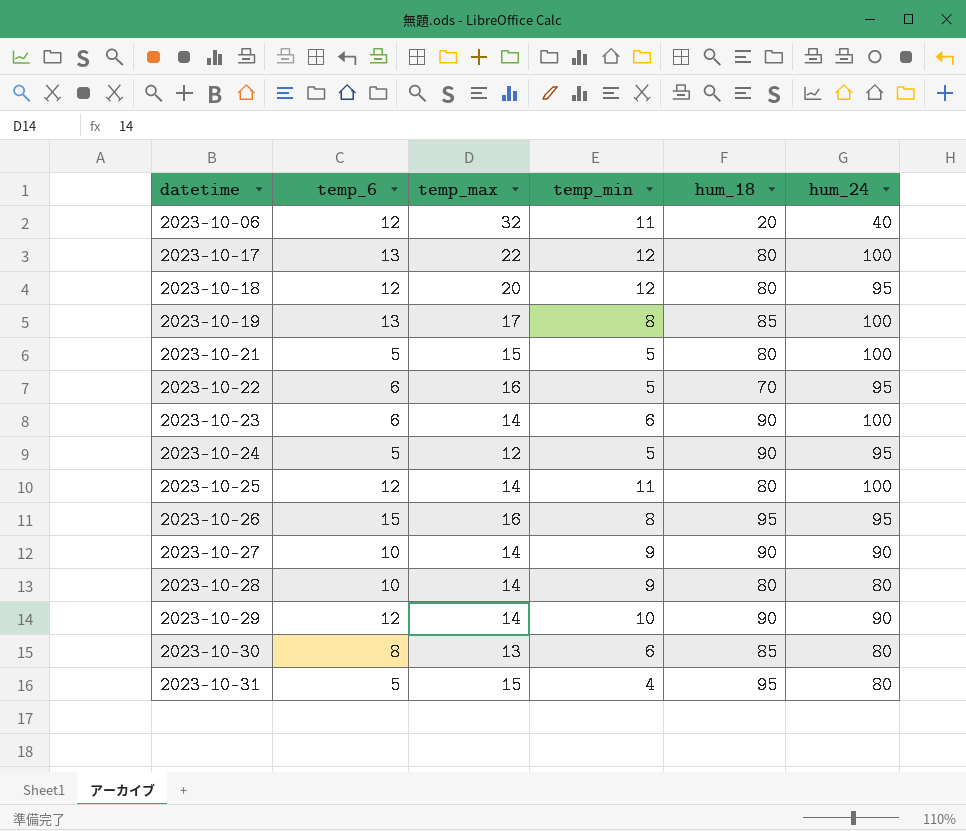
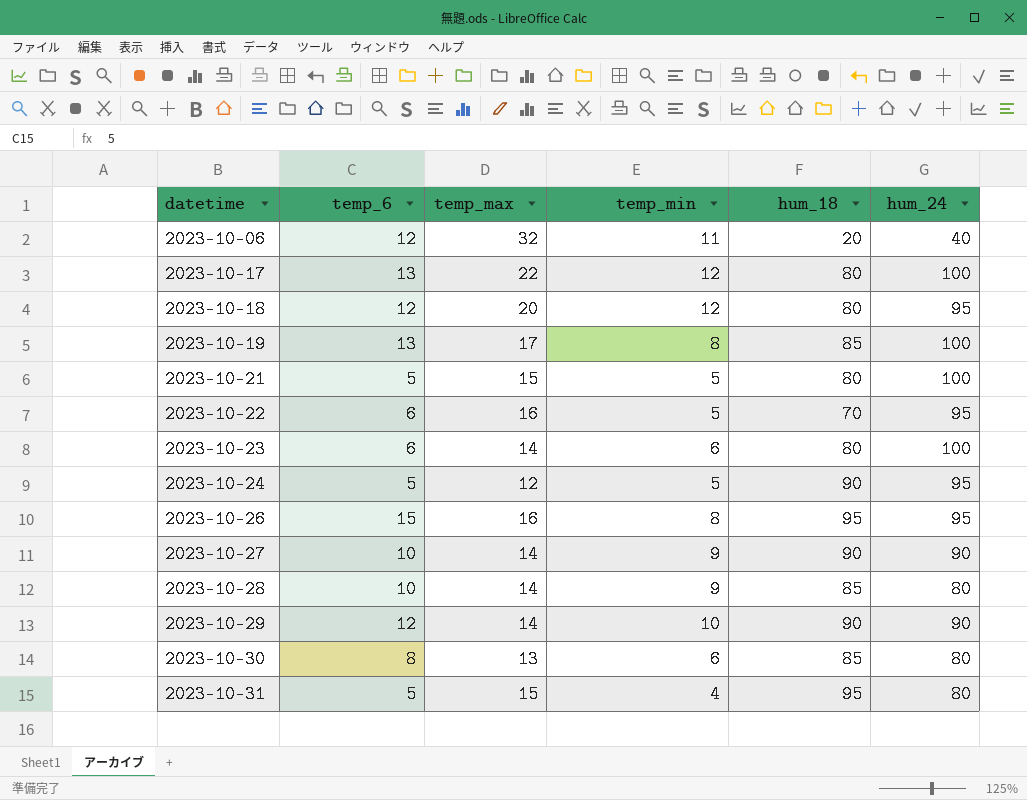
row 2023-10-25: 12 | 14 | 11 | 80 | 100 -> none
2023-10-23 | hum_18: 90 -> 80
2023-10-28 | hum_18: 80 -> 85

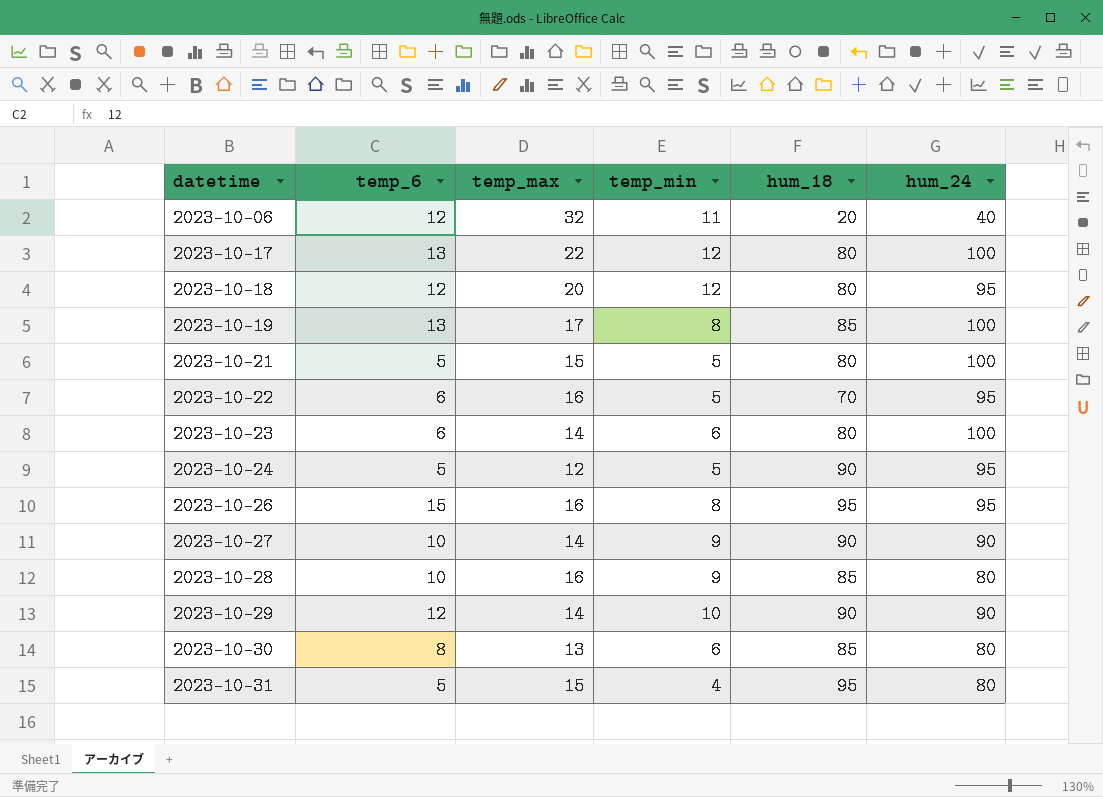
2023-10-28 | temp_max: 14 -> 16

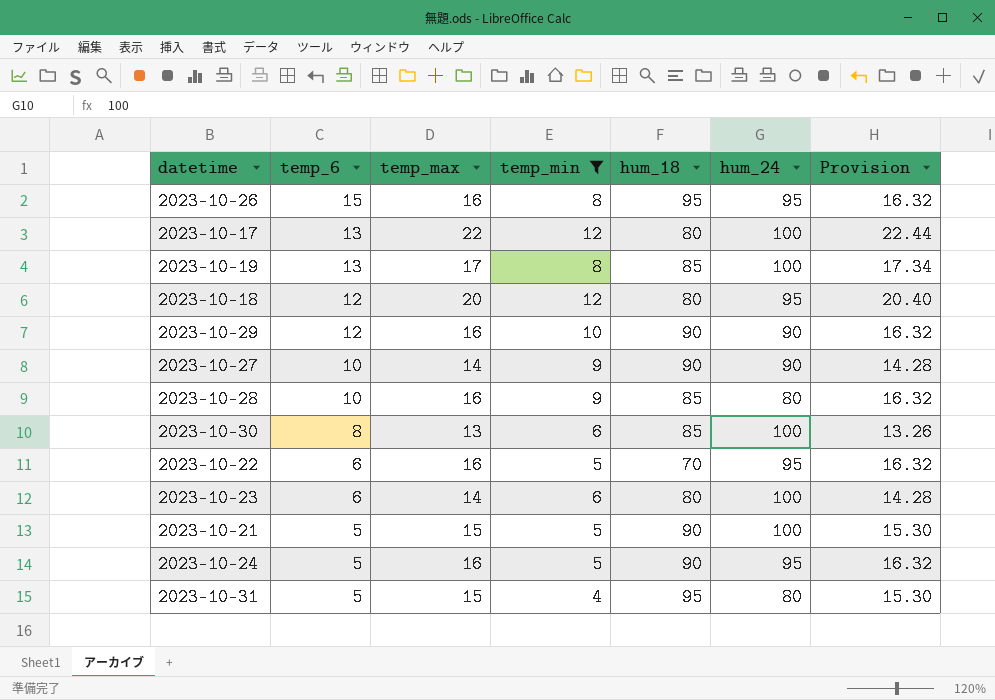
filter: none -> temp_min != 11
row order: datetime ascending -> temp_6 descending
column Provision | formula: none -> [temp_max] * 1.02
2023-10-29 | temp_max: 14 -> 16
2023-10-30 | hum_24: 80 -> 100
2023-10-21 | hum_18: 80 -> 90
2023-10-24 | temp_max: 12 -> 16

